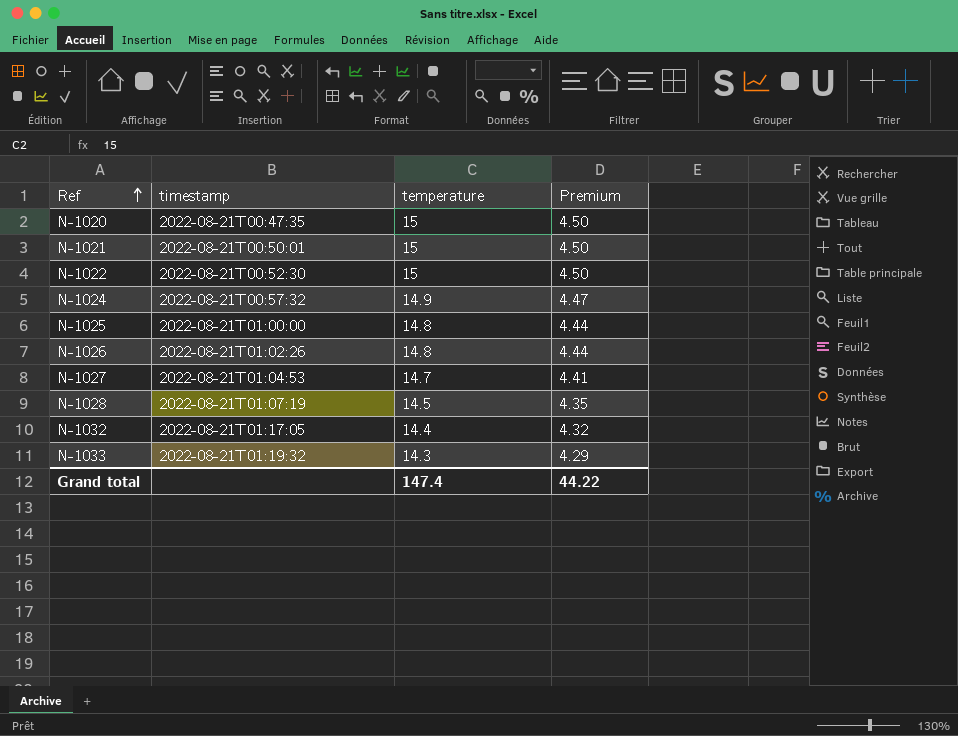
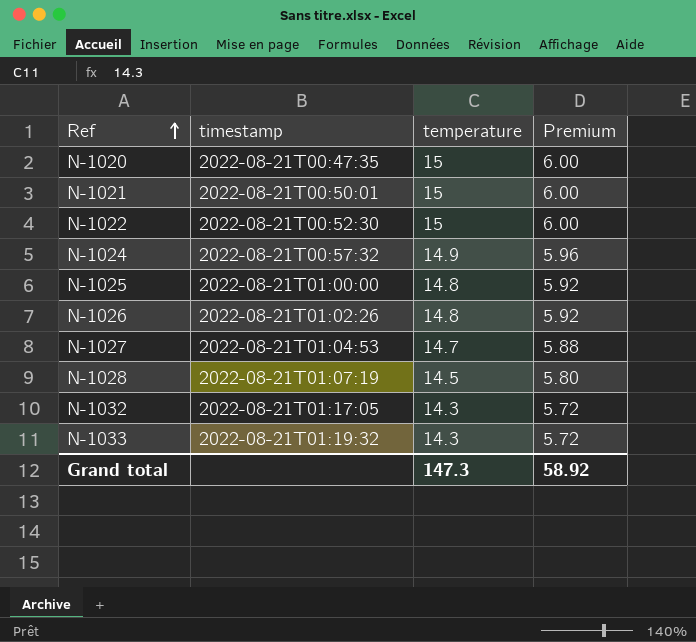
column Premium | formula: [temperature] * 0.3 -> [temperature] * 0.4
N-1032 | temperature: 14.4 -> 14.3
Grand total | temperature: 147.4 -> 147.3
Grand total | Premium: 44.22 -> 58.92

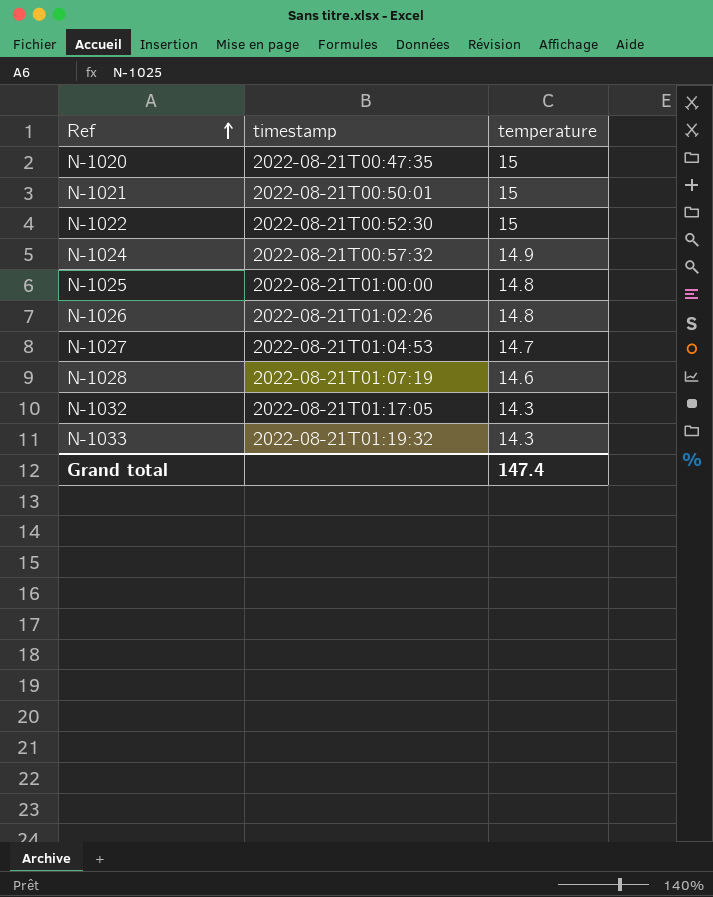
column Premium | formula: [temperature] * 0.4 -> none
N-1028 | temperature: 14.5 -> 14.6
Grand total | temperature: 147.3 -> 147.4

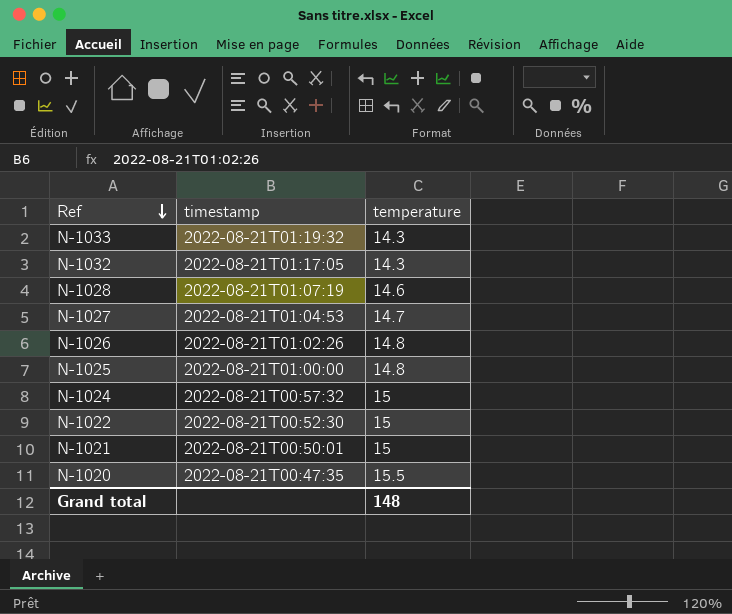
row order: Ref ascending -> Ref descending
N-1024 | temperature: 14.9 -> 15
N-1020 | temperature: 15 -> 15.5
Grand total | temperature: 147.4 -> 148

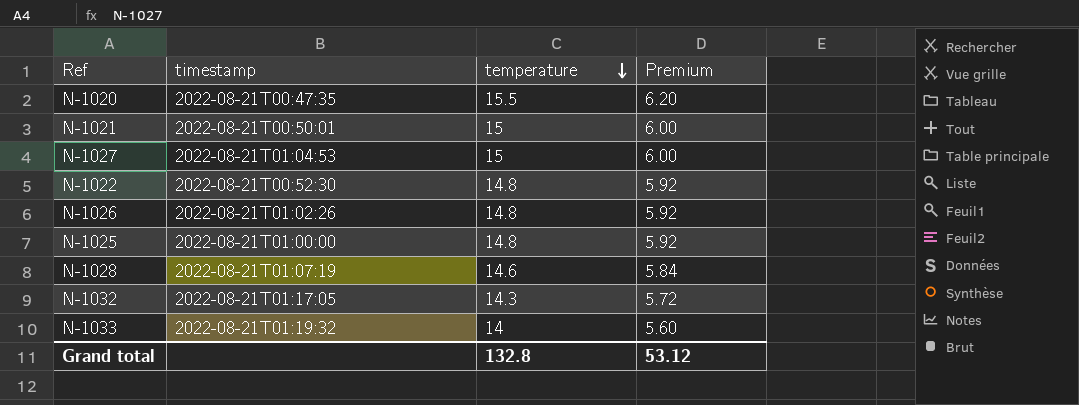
row order: Ref descending -> temperature descending
column Premium | formula: none -> [temperature] * 0.4
row N-1024: 2022-08-21T00:57:32 | 15 -> none
N-1027 | temperature: 14.7 -> 15
N-1022 | temperature: 15 -> 14.8
N-1033 | temperature: 14.3 -> 14
Grand total | temperature: 148 -> 132.8

